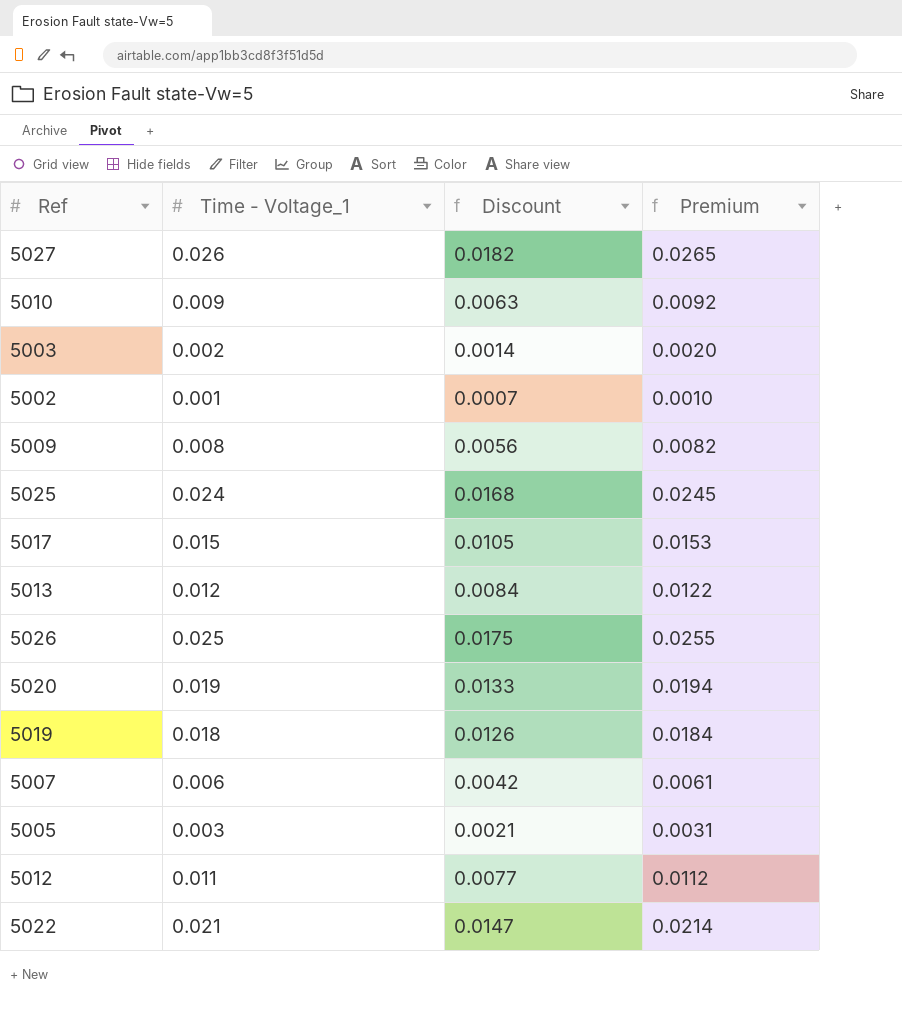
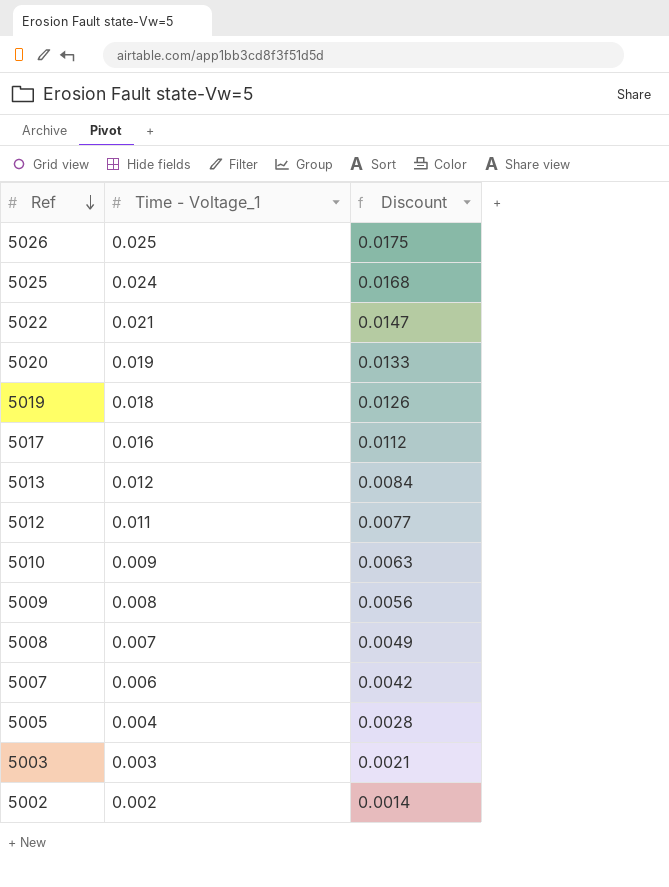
row order: none -> Ref descending
column Premium | formula: [Time - Voltage_1] * 1.02 -> none
row 5027: 0.026 | 0.0182 | 0.0265 -> none
5017 | Time - Voltage_1: 0.015 -> 0.016
5017 | Discount: 0.0105 -> 0.0112
row 5008: none -> 0.007 | 0.0049
5005 | Time - Voltage_1: 0.003 -> 0.004
5005 | Discount: 0.0021 -> 0.0028
5003 | Time - Voltage_1: 0.002 -> 0.003
5003 | Discount: 0.0014 -> 0.0021
5002 | Time - Voltage_1: 0.001 -> 0.002
5002 | Discount: 0.0007 -> 0.0014

